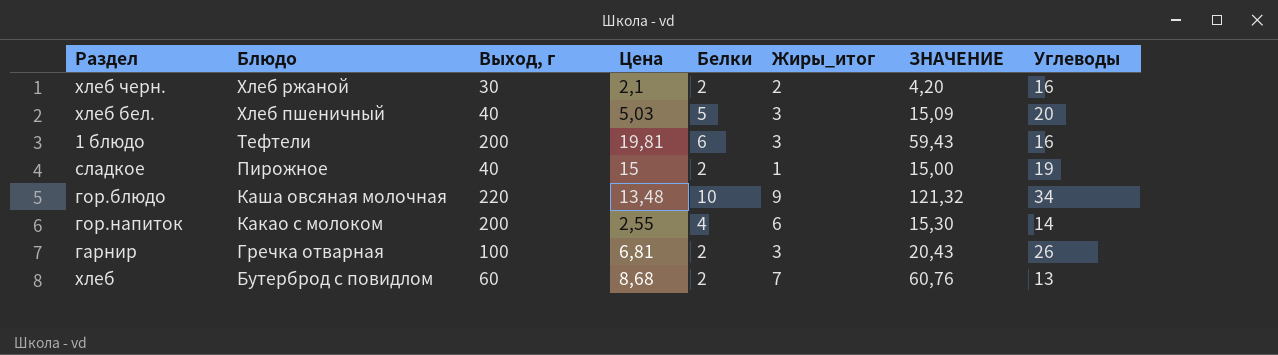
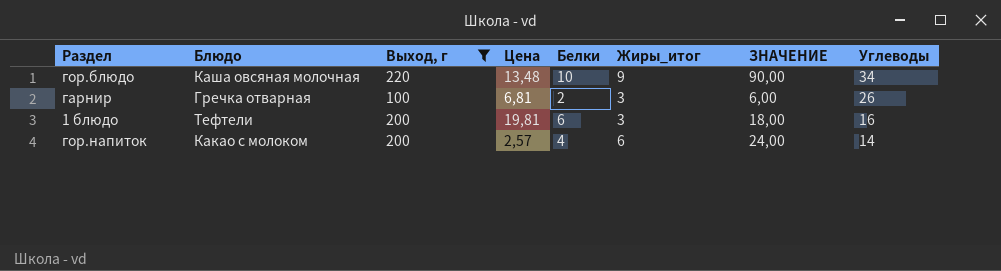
filter: none -> Выход, г >= 100
row order: Блюдо descending -> Углеводы descending
column ЗНАЧЕНИЕ | formula: [Цена] * [Жиры_итог] -> [Белки] * [Жиры_итог]
гор.напиток | Цена: 2,55 -> 2,57

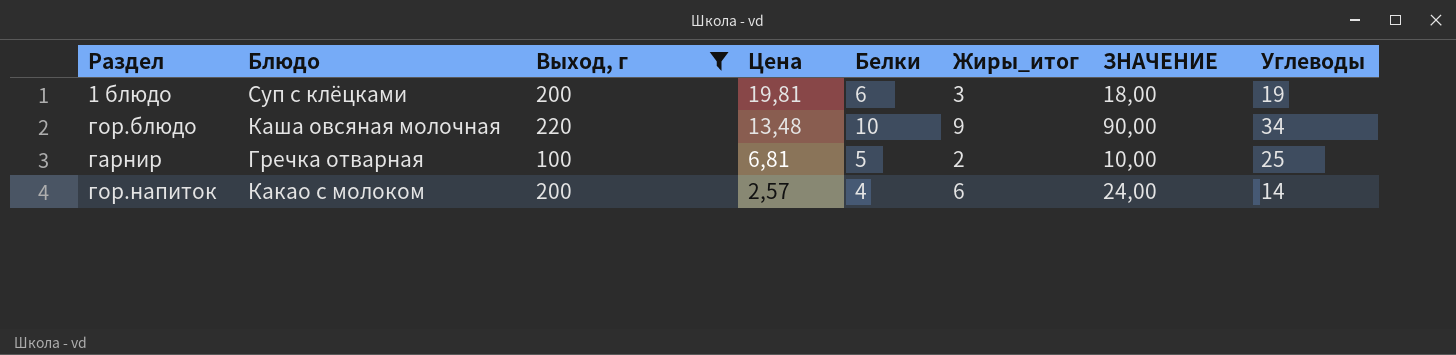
row order: Углеводы descending -> Цена descending
1 блюдо | Блюдо: Тефтели -> Суп с клёцками
1 блюдо | Углеводы: 16 -> 19
гарнир | Белки: 2 -> 5
гарнир | Жиры_итог: 3 -> 2
гарнир | ЗНАЧЕНИЕ: 6,00 -> 10,00
гарнир | Углеводы: 26 -> 25

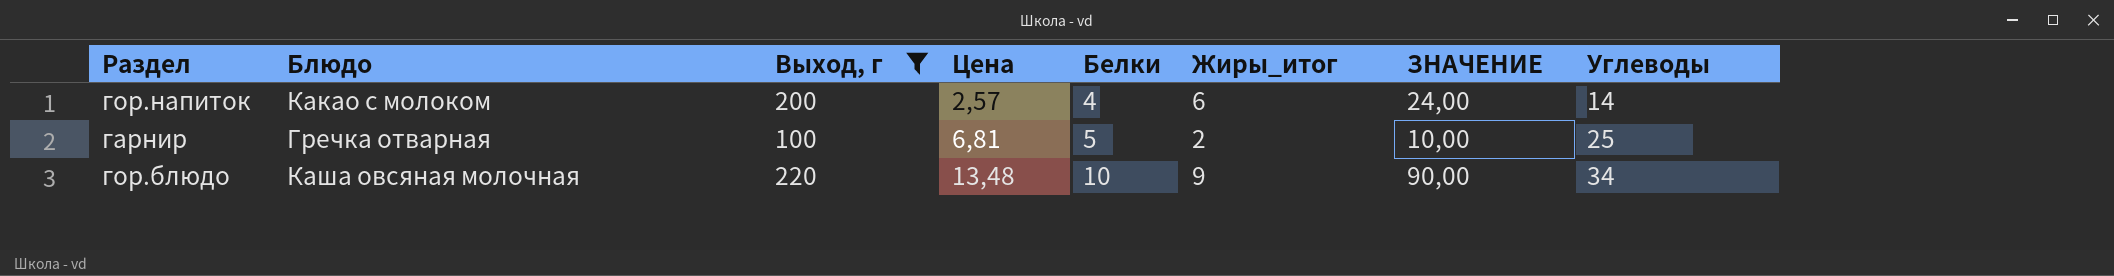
row order: Цена descending -> Цена ascending
row 1 блюдо: Суп с клёцками | 200 | 19,81 | 6 | 3 | 18,00 | 19 -> none

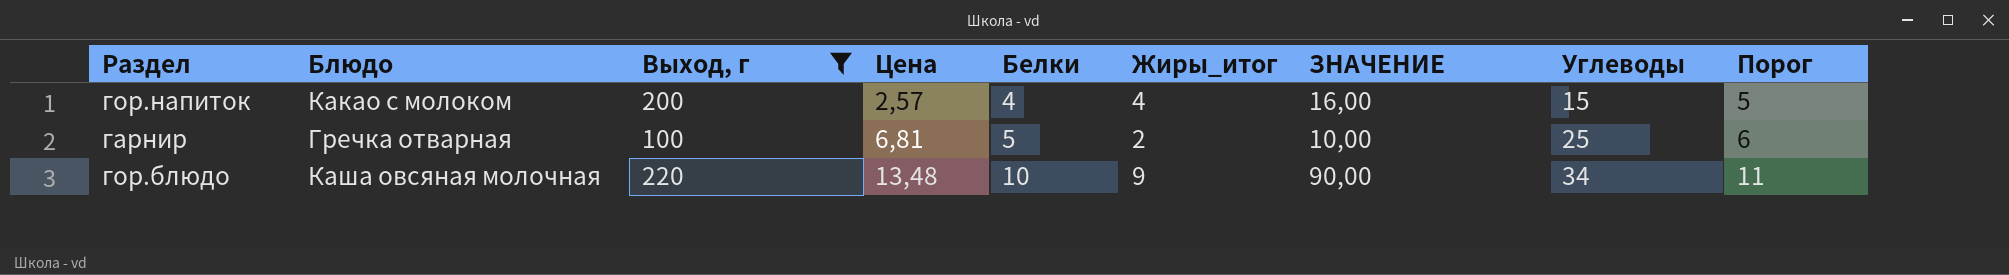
column Порог | formula: none -> [Белки] + 1
гор.напиток | Жиры_итог: 6 -> 4
гор.напиток | ЗНАЧЕНИЕ: 24,00 -> 16,00
гор.напиток | Углеводы: 14 -> 15

